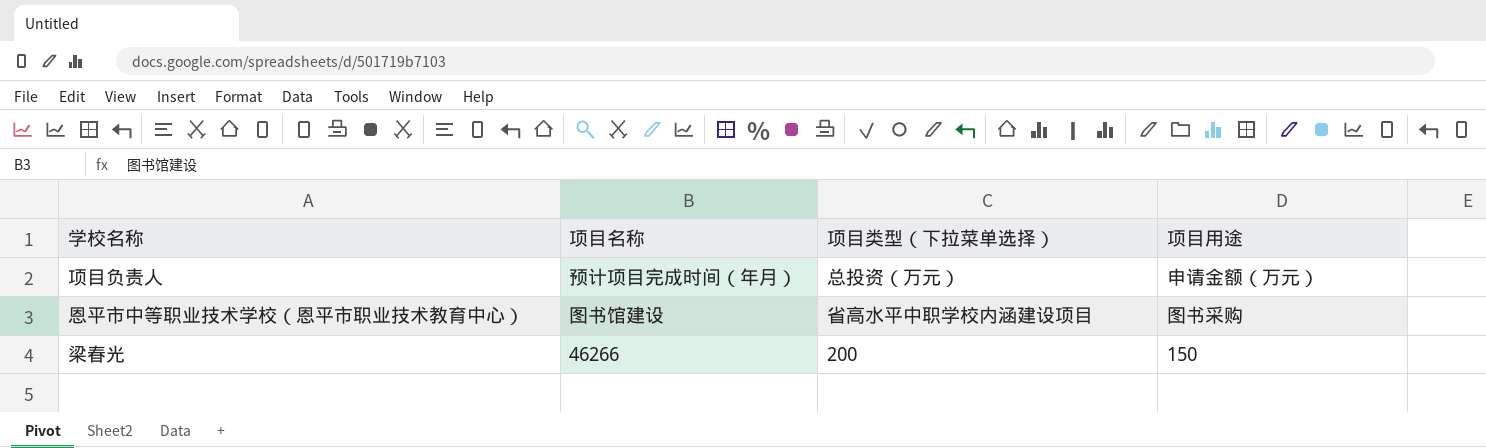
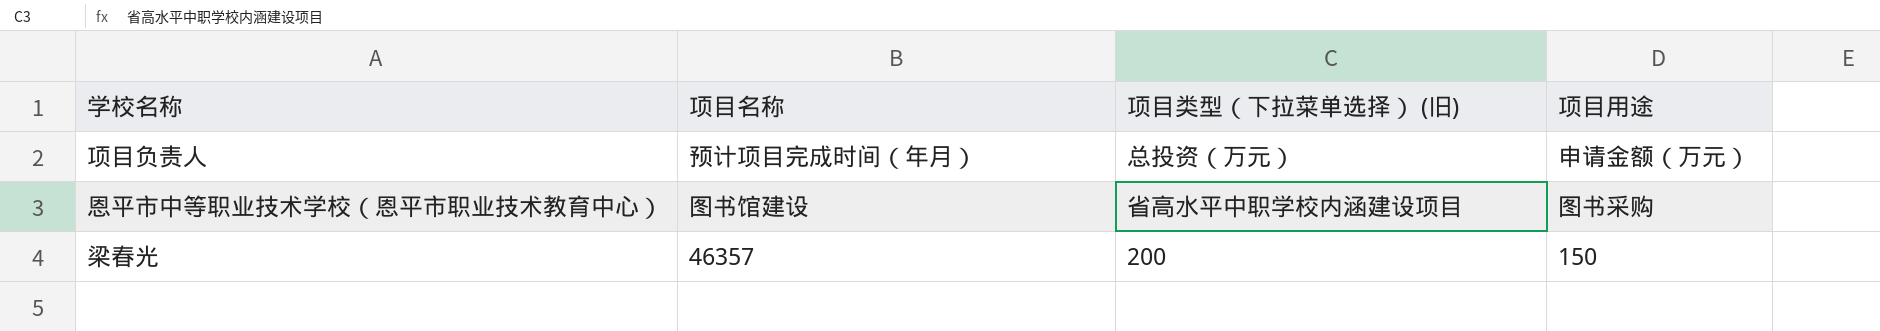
column name: 项目类型（下拉菜单选择） -> 项目类型（下拉菜单选择） (旧)
梁春光 | 项目名称: 46266 -> 46357

